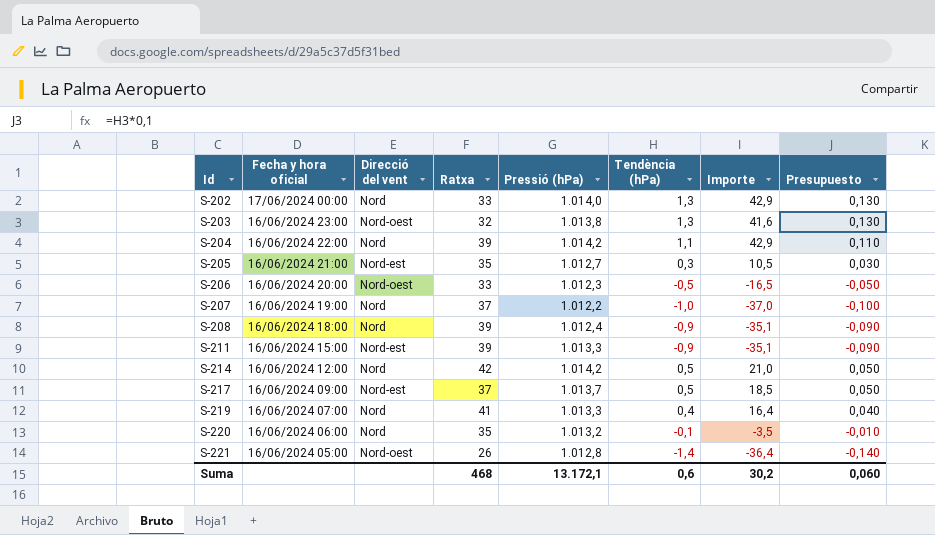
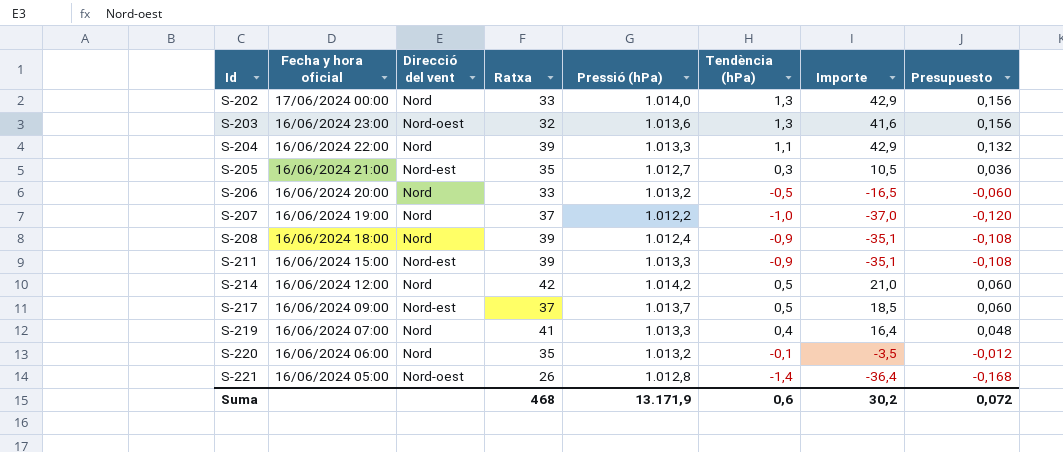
column Presupuesto | formula: [Tendència (hPa)] * 0,1 -> [Tendència (hPa)] * 0,12
S-203 | Pressió (hPa): 1.013,8 -> 1.013,6
S-204 | Pressió (hPa): 1.014,2 -> 1.013,3
S-206 | Direcció del vent: Nord-oest -> Nord
S-206 | Pressió (hPa): 1.012,3 -> 1.013,2
Suma | Pressió (hPa): 13.172,1 -> 13.171,9
Suma | Presupuesto: 0,060 -> 0,072

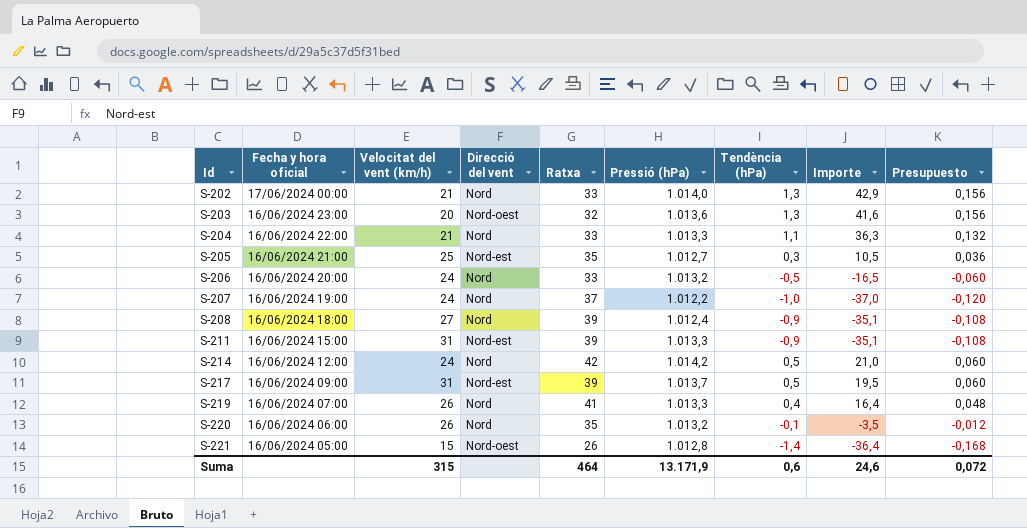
column Velocitat del vent (km/h) | position: none -> 3
S-204 | Ratxa: 39 -> 33
S-204 | Importe: 42,9 -> 36,3
S-217 | Ratxa: 37 -> 39
S-217 | Importe: 18,5 -> 19,5
Suma | Ratxa: 468 -> 464
Suma | Importe: 30,2 -> 24,6

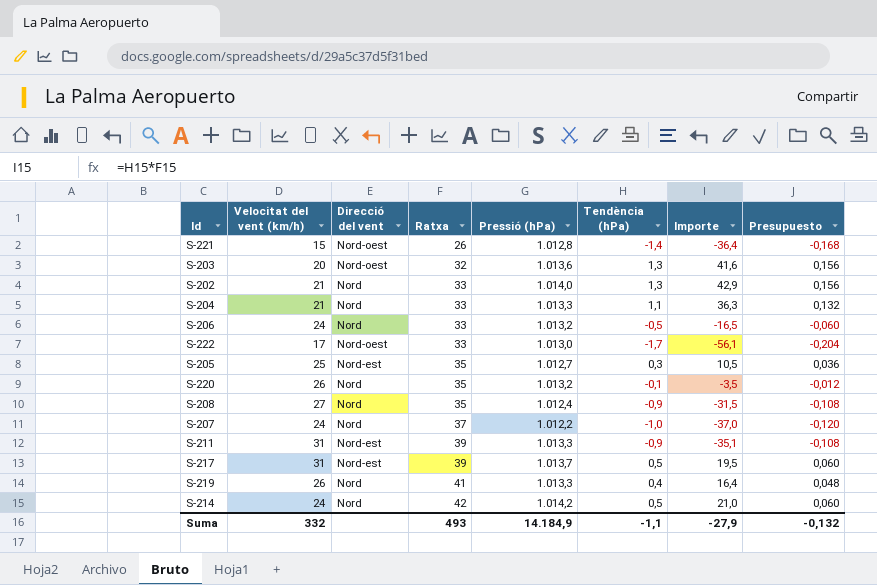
row order: Id ascending -> Ratxa ascending
column Fecha y hora oficial | position: 2 -> none
row S-222: none -> 17 | Nord-oest | 33 | 1.013,0 | -1,7 | -56,1 | -0,204
S-208 | Ratxa: 39 -> 35
S-208 | Importe: -35,1 -> -31,5
Suma | Velocitat del vent (km/h): 315 -> 332
Suma | Ratxa: 464 -> 493
Suma | Pressió (hPa): 13.171,9 -> 14.184,9
Suma | Tendència (hPa): 0,6 -> -1,1
Suma | Importe: 24,6 -> -27,9
Suma | Presupuesto: 0,072 -> -0,132

